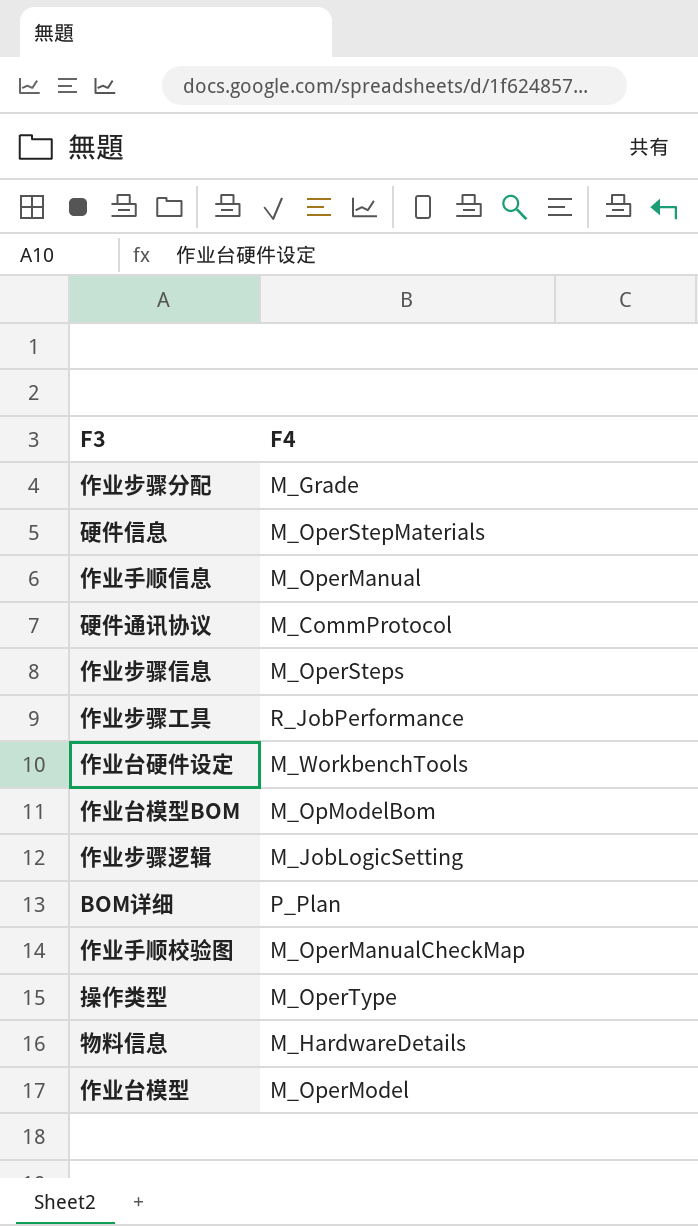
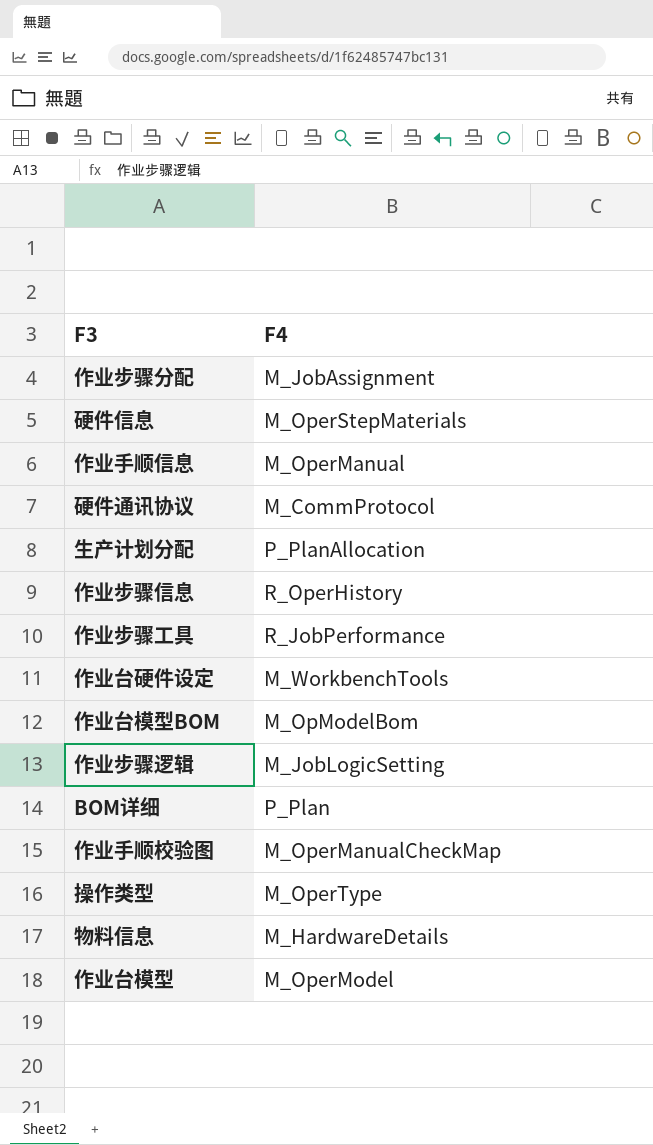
作业步骤分配 | F4: M_Grade -> M_JobAssignment
row 生产计划分配: none -> P_PlanAllocation
作业步骤信息 | F4: M_OperSteps -> R_OperHistory

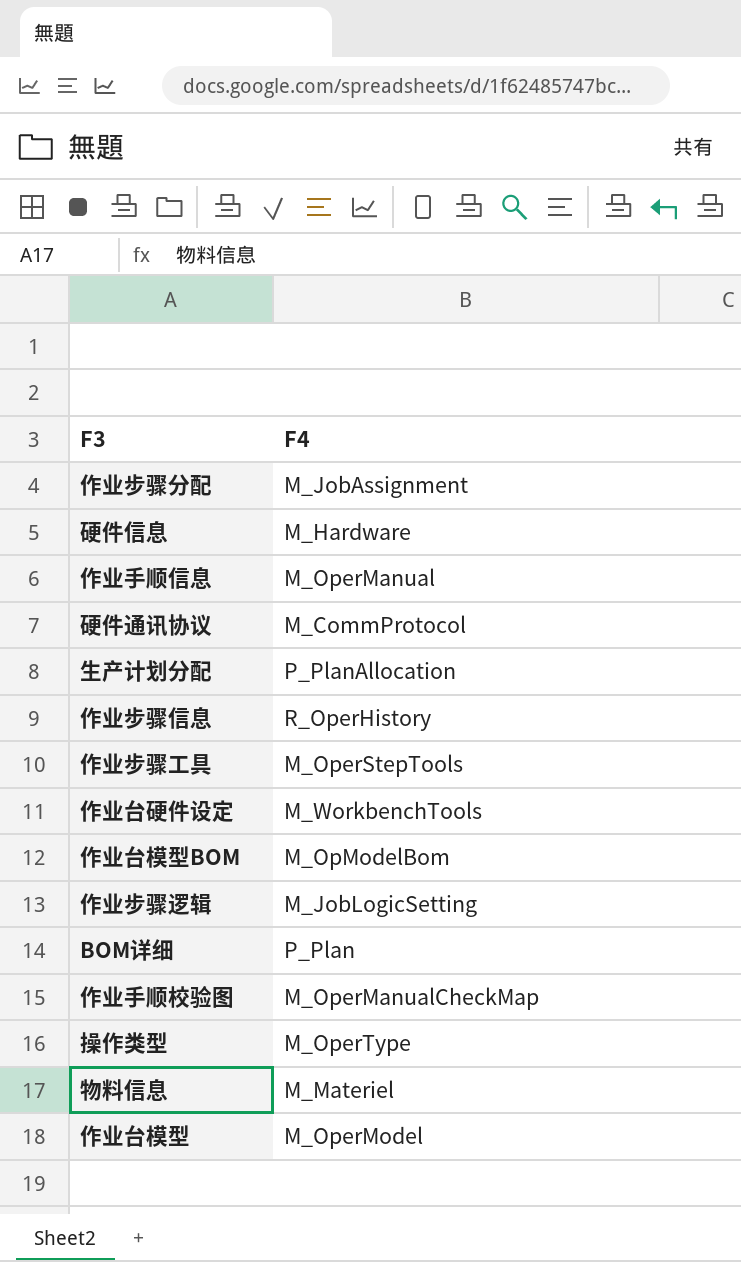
硬件信息 | F4: M_OperStepMaterials -> M_Hardware
作业步骤工具 | F4: R_JobPerformance -> M_OperStepTools
物料信息 | F4: M_HardwareDetails -> M_Materiel

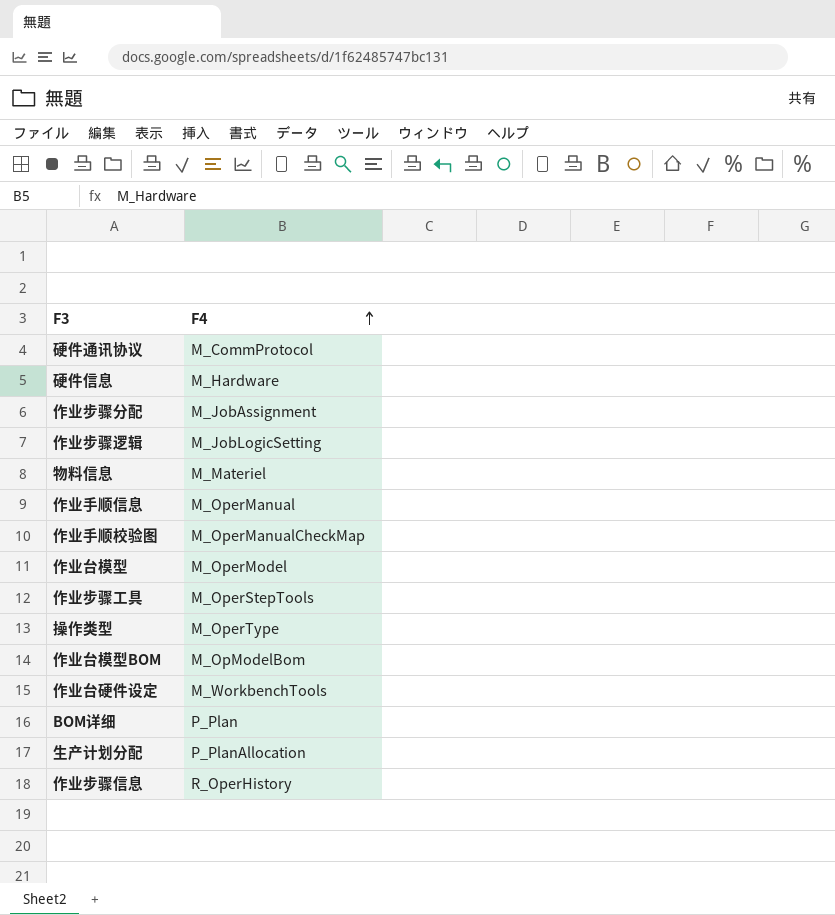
row order: none -> F4 ascending

